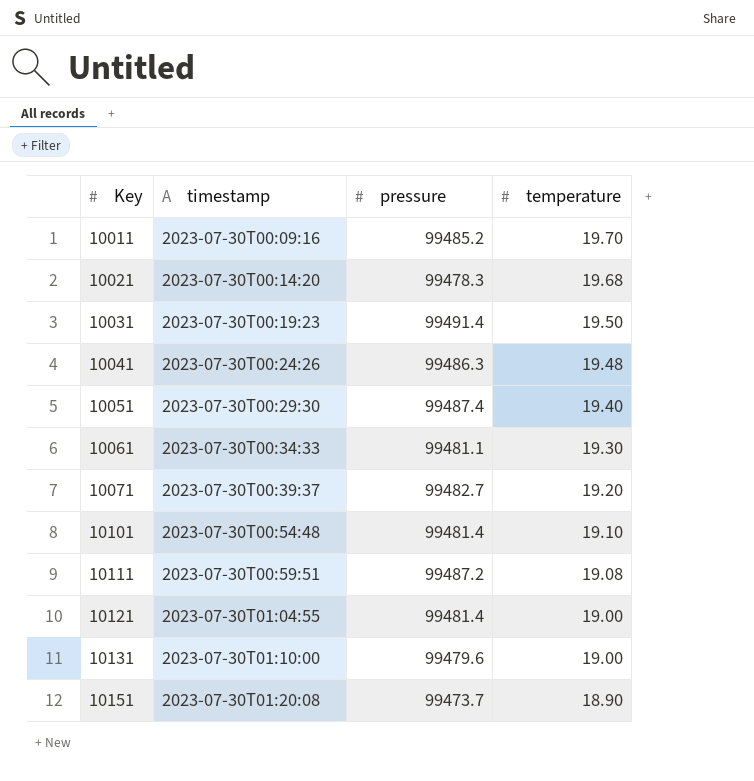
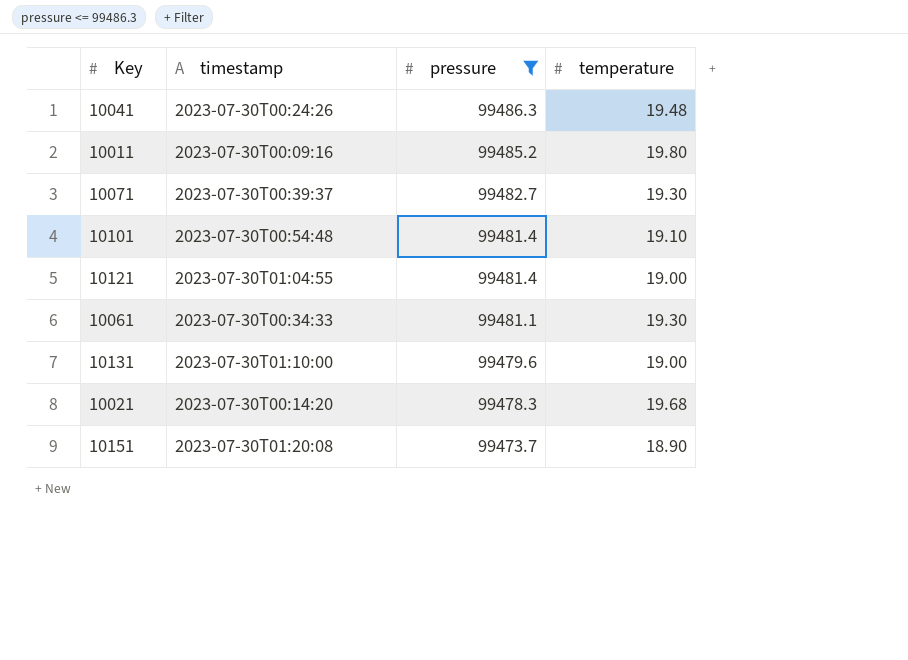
filter: none -> pressure <= 99486.3
row order: Key ascending -> pressure descending
10011 | temperature: 19.70 -> 19.80
10071 | temperature: 19.20 -> 19.30

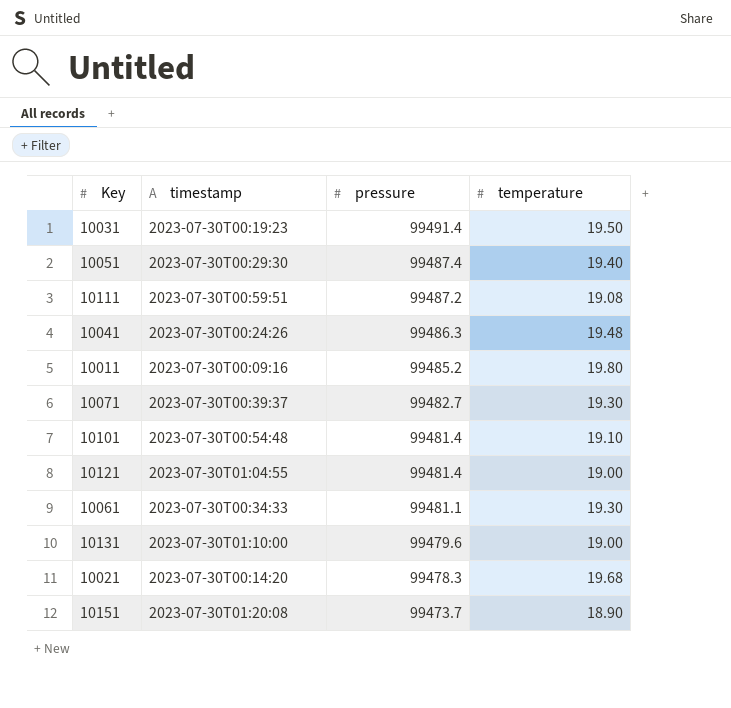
filter: pressure <= 99486.3 -> none

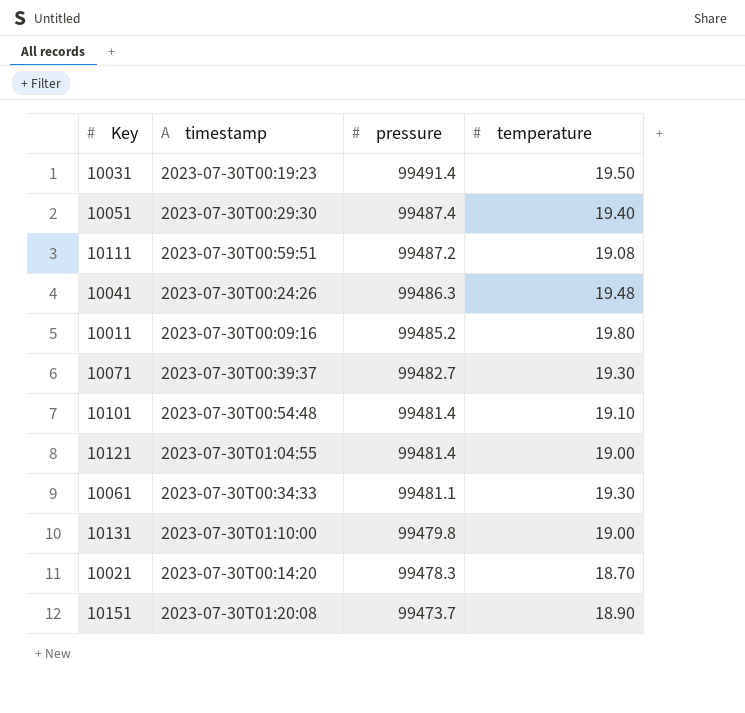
10131 | pressure: 99479.6 -> 99479.8
10021 | temperature: 19.68 -> 18.70

